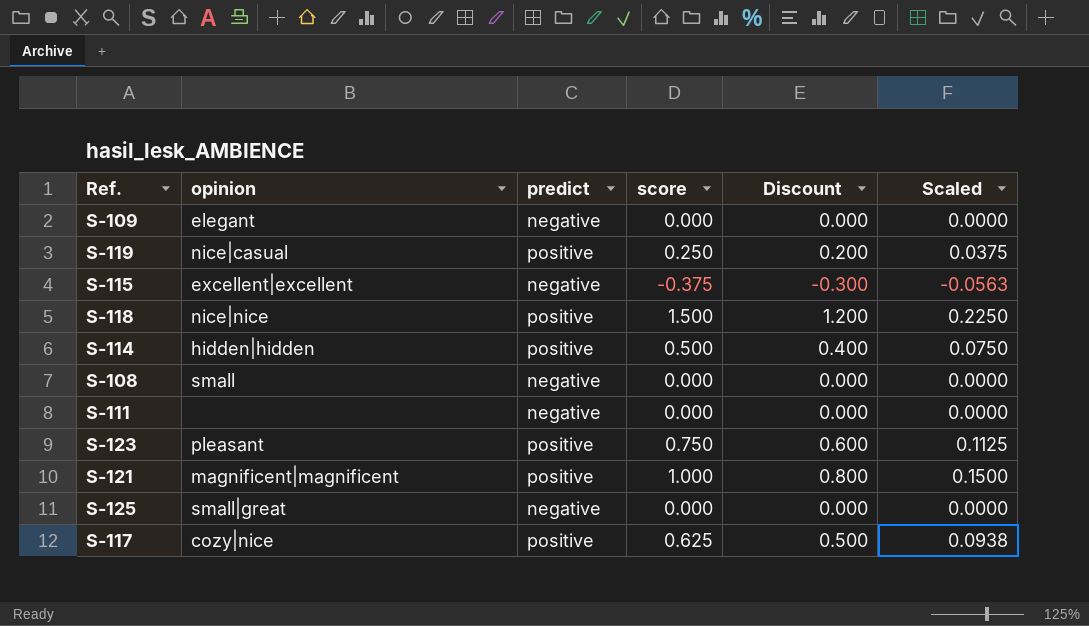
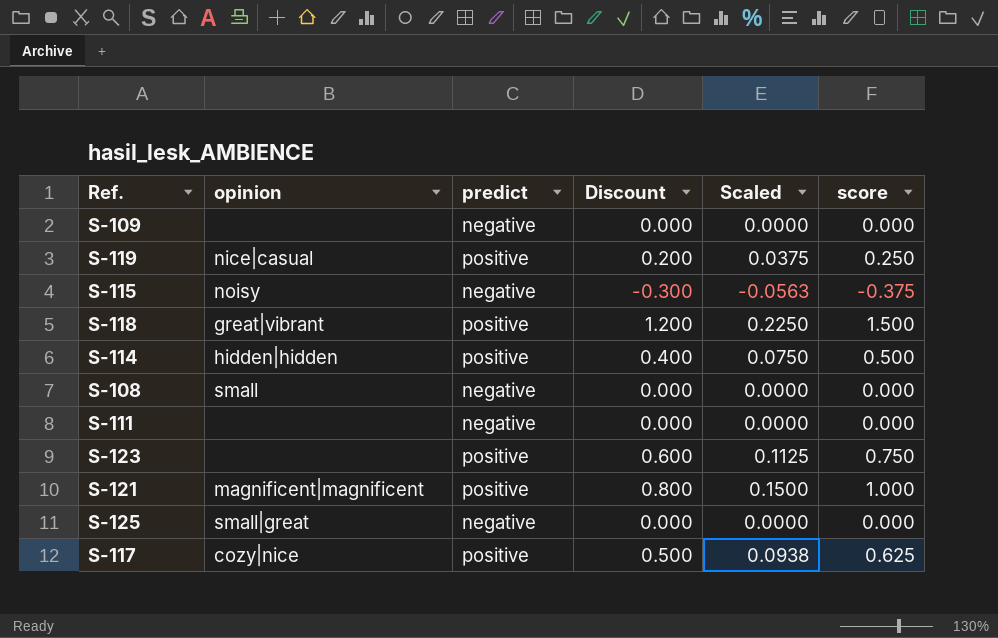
column score | position: 4 -> 6
S-109 | opinion: elegant -> none
S-115 | opinion: excellent|excellent -> noisy
S-118 | opinion: nice|nice -> great|vibrant
S-123 | opinion: pleasant -> none

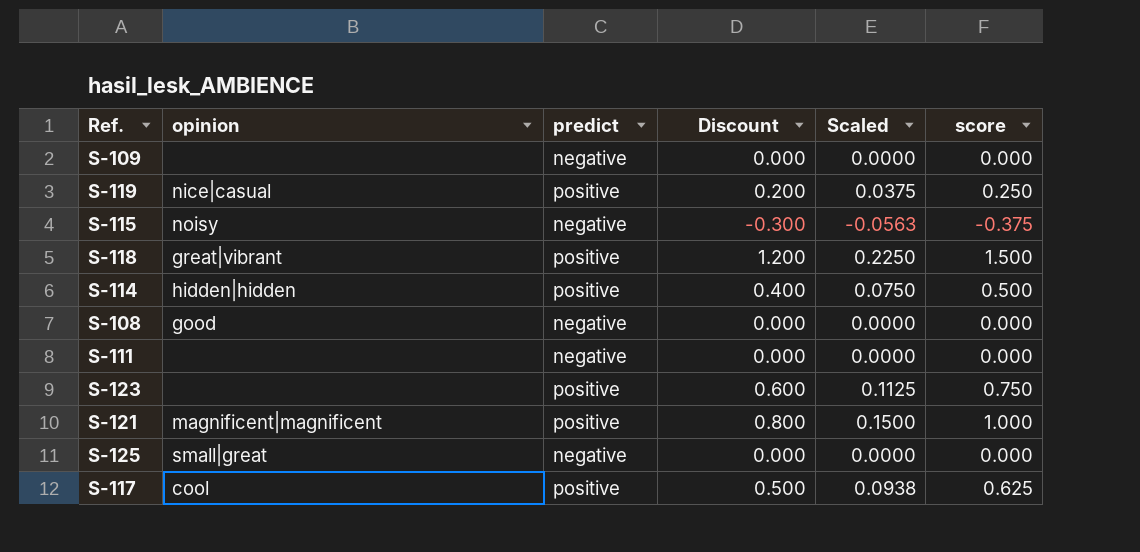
S-108 | opinion: small -> good
S-117 | opinion: cozy|nice -> cool

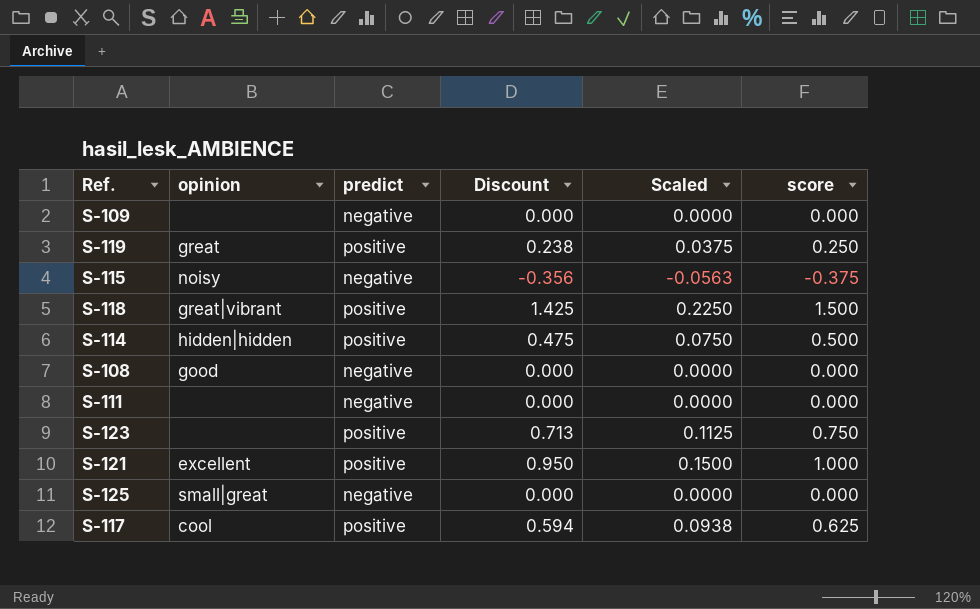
column Discount | formula: [score] * 0.8 -> [score] * 0.95
S-119 | opinion: nice|casual -> great
S-121 | opinion: magnificent|magnificent -> excellent

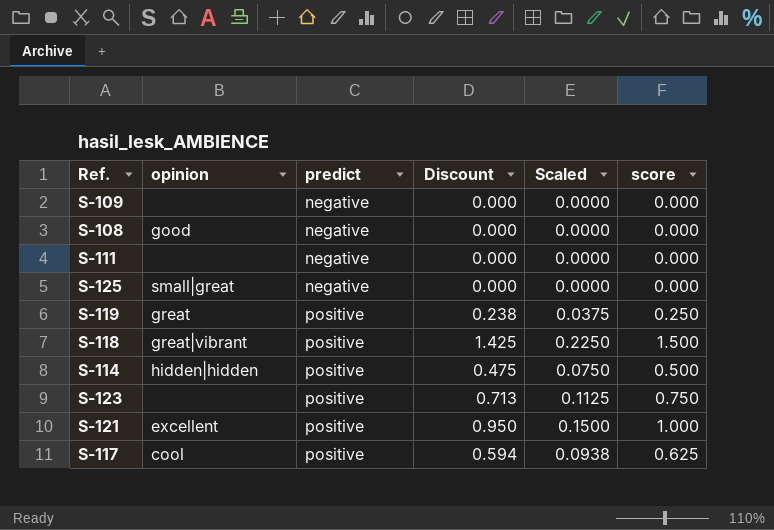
row order: none -> predict ascending
row S-115: noisy | negative | -0.356 | -0.0563 | -0.375 -> none

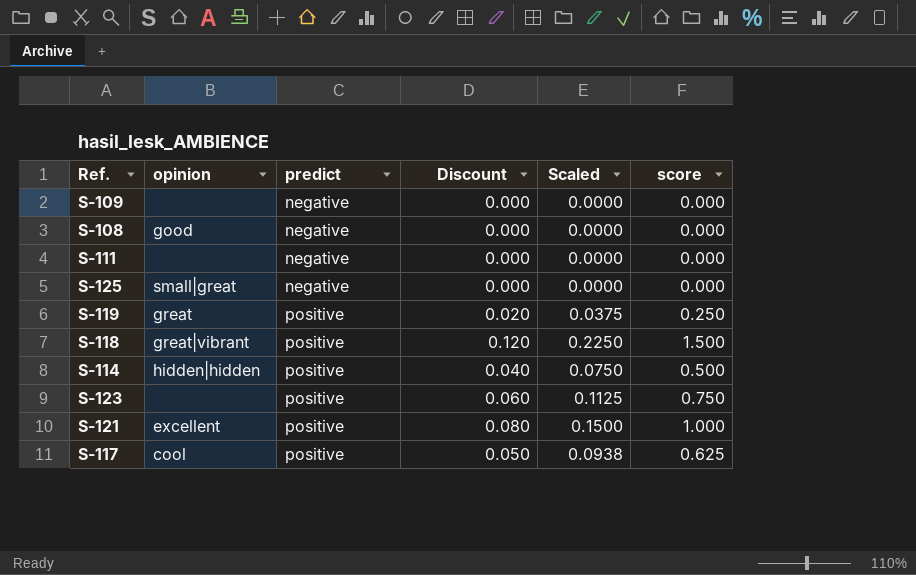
column Discount | formula: [score] * 0.95 -> [score] * 0.08

